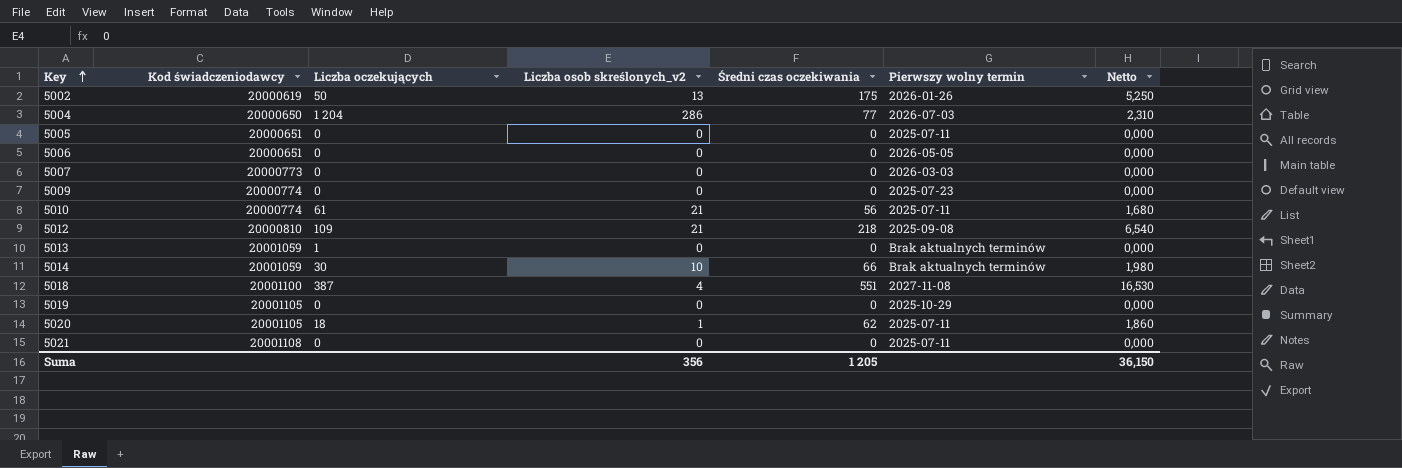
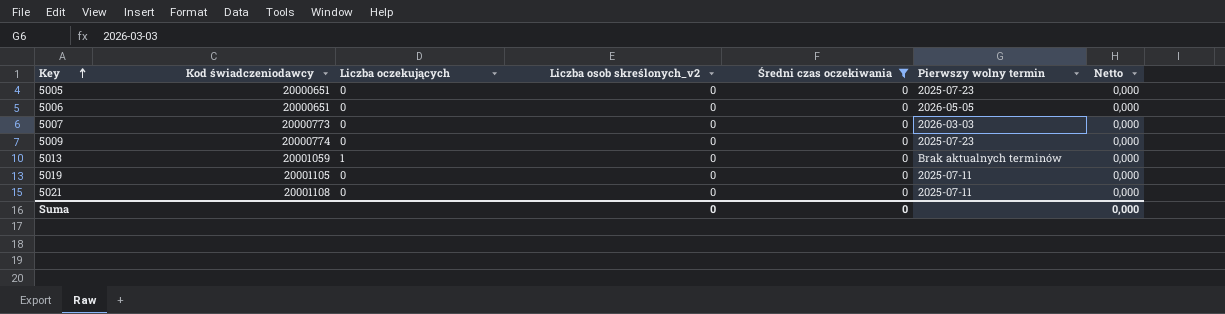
filter: none -> Średni czas oczekiwania = 0
5005 | Pierwszy wolny termin: 2025-07-11 -> 2025-07-23
5019 | Pierwszy wolny termin: 2025-10-29 -> 2025-07-11
Suma | Liczba osob skreślonych_v2: 356 -> 0
Suma | Średni czas oczekiwania: 1 205 -> 0
Suma | Netto: 36,150 -> 0,000

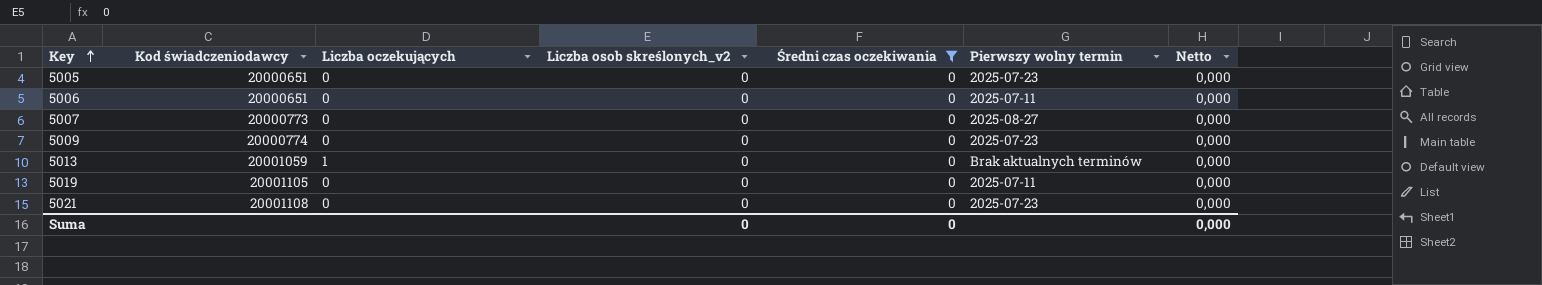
5006 | Pierwszy wolny termin: 2026-05-05 -> 2025-07-11
5007 | Pierwszy wolny termin: 2026-03-03 -> 2025-08-27
5021 | Pierwszy wolny termin: 2025-07-11 -> 2025-07-23

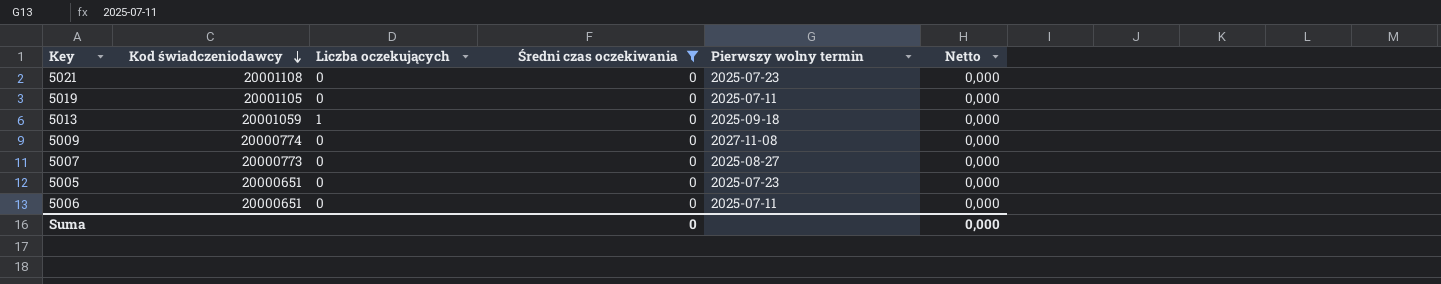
row order: Key ascending -> Kod świadczeniodawcy descending
column Liczba osob skreślonych_v2 | position: 4 -> none
5013 | Pierwszy wolny termin: Brak aktualnych terminów -> 2025-09-18
5009 | Pierwszy wolny termin: 2025-07-23 -> 2027-11-08

